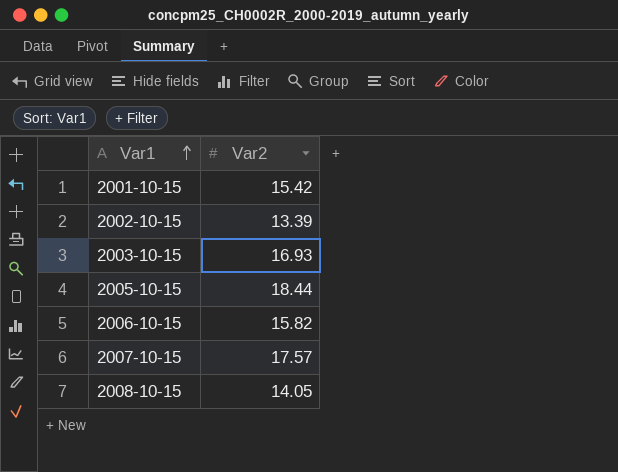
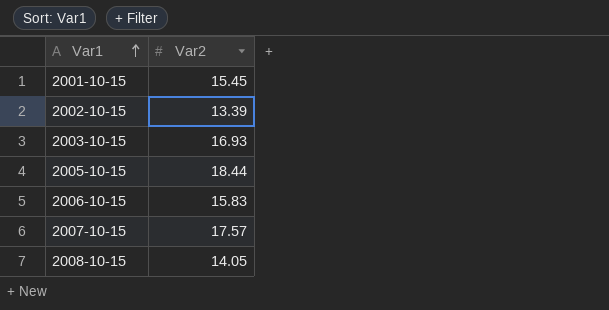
2001-10-15 | Var2: 15.42 -> 15.45
2006-10-15 | Var2: 15.82 -> 15.83

